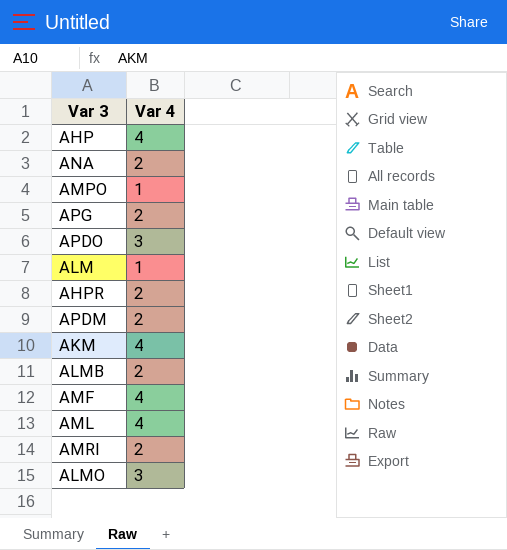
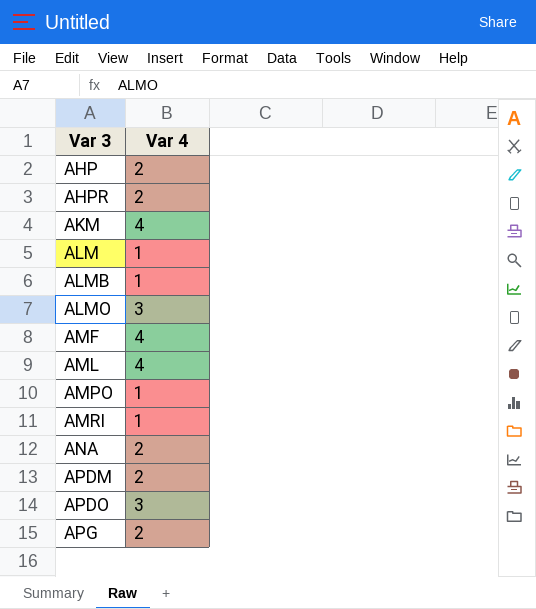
row order: none -> Var 3 ascending
AHP | Var 4: 4 -> 2
ALMB | Var 4: 2 -> 1
AMRI | Var 4: 2 -> 1

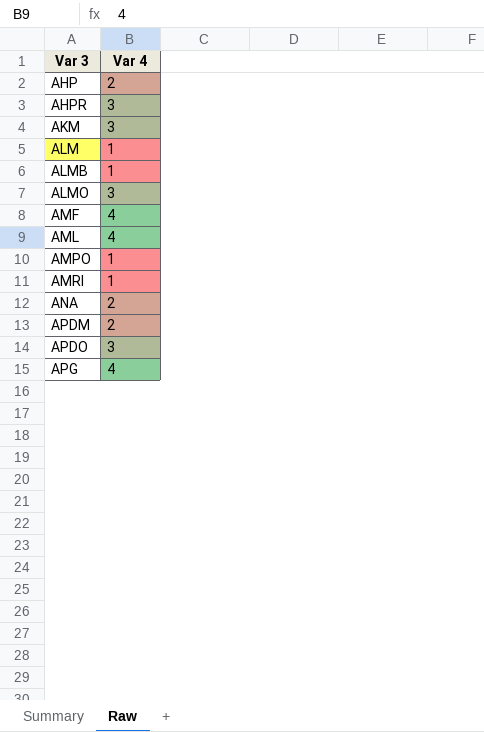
AHPR | Var 4: 2 -> 3
AKM | Var 4: 4 -> 3
APG | Var 4: 2 -> 4

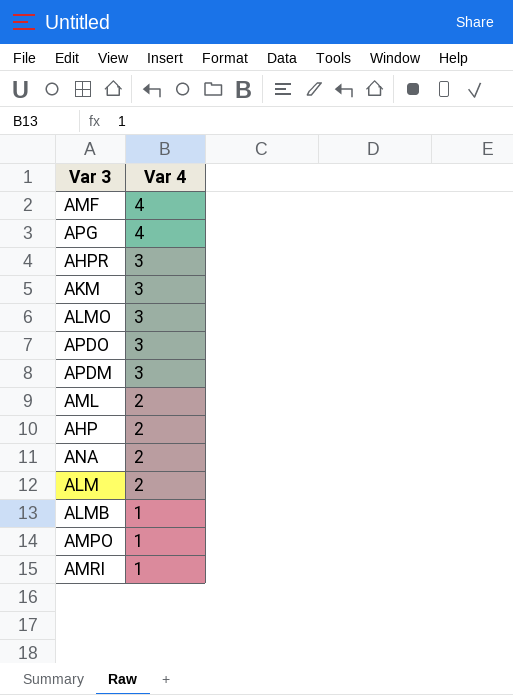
row order: Var 3 ascending -> Var 4 descending
APDM | Var 4: 2 -> 3
AML | Var 4: 4 -> 2
ALM | Var 4: 1 -> 2

